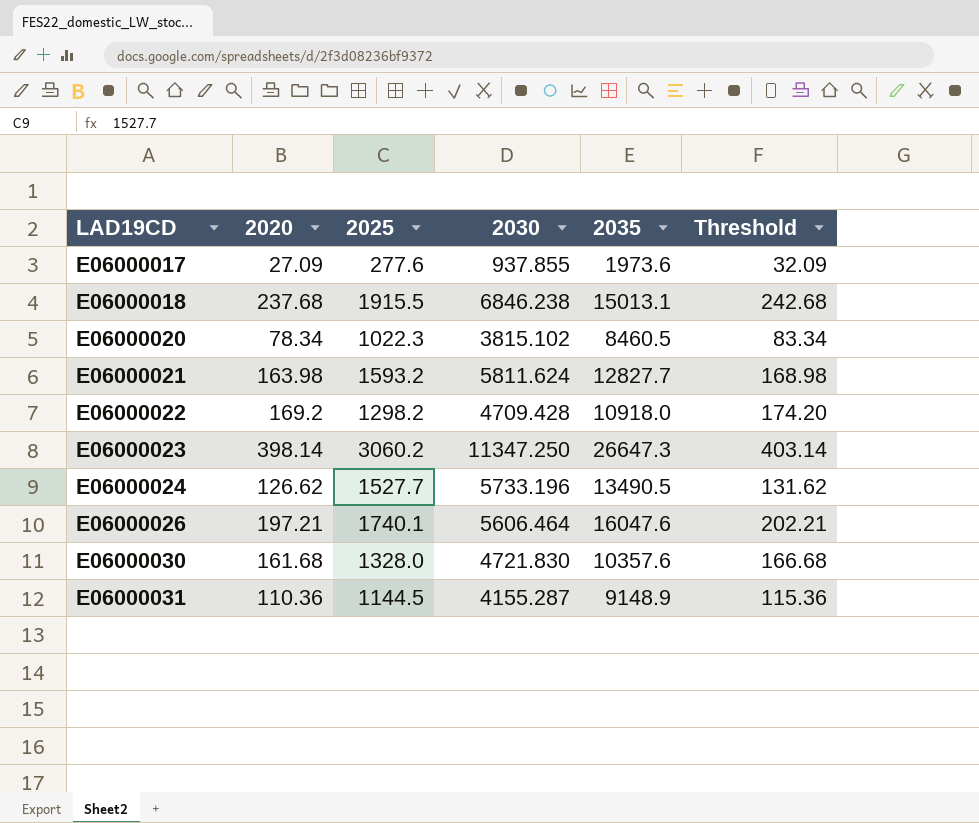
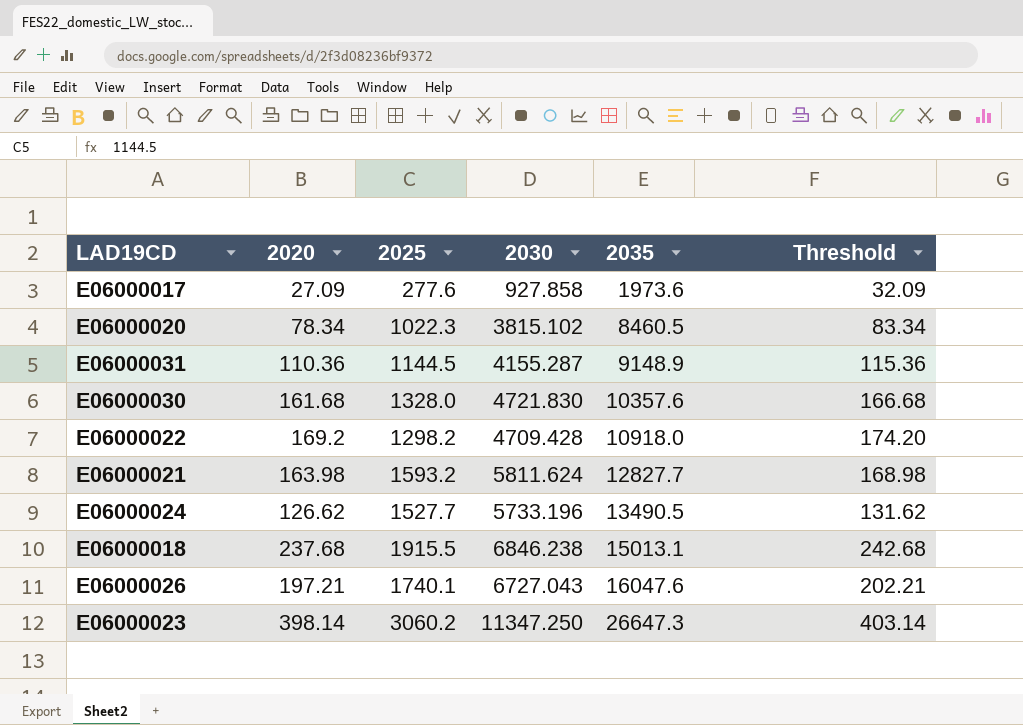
row order: LAD19CD ascending -> 2035 ascending
E06000017 | 2030: 937.855 -> 927.858
E06000026 | 2030: 5606.464 -> 6727.043

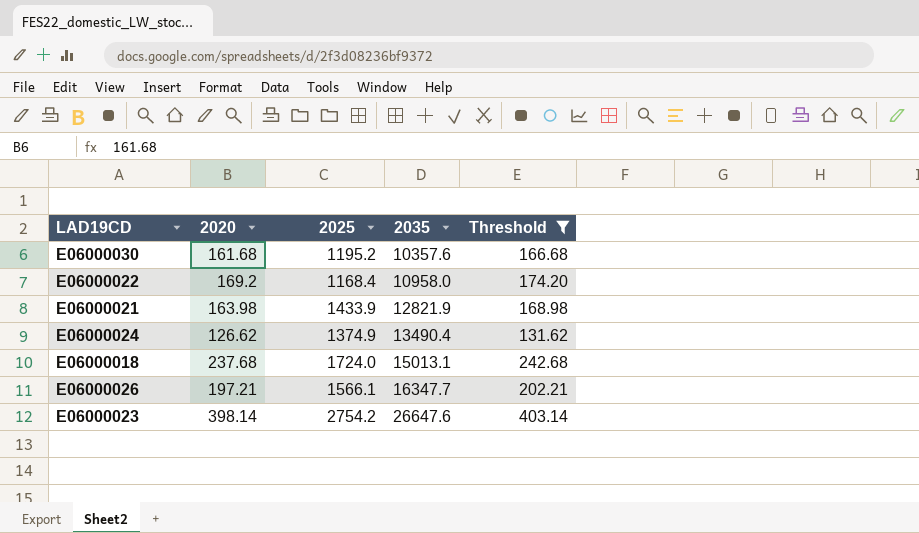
filter: none -> Threshold >= 131.62
column 2030 | position: 4 -> none
E06000030 | 2025: 1328.0 -> 1195.2
E06000022 | 2025: 1298.2 -> 1168.4
E06000022 | 2035: 10918.0 -> 10958.0
E06000021 | 2025: 1593.2 -> 1433.9
E06000021 | 2035: 12827.7 -> 12821.9
E06000024 | 2025: 1527.7 -> 1374.9
E06000024 | 2035: 13490.5 -> 13490.4
E06000018 | 2025: 1915.5 -> 1724.0
E06000026 | 2025: 1740.1 -> 1566.1
E06000026 | 2035: 16047.6 -> 16347.7
E06000023 | 2025: 3060.2 -> 2754.2
E06000023 | 2035: 26647.3 -> 26647.6

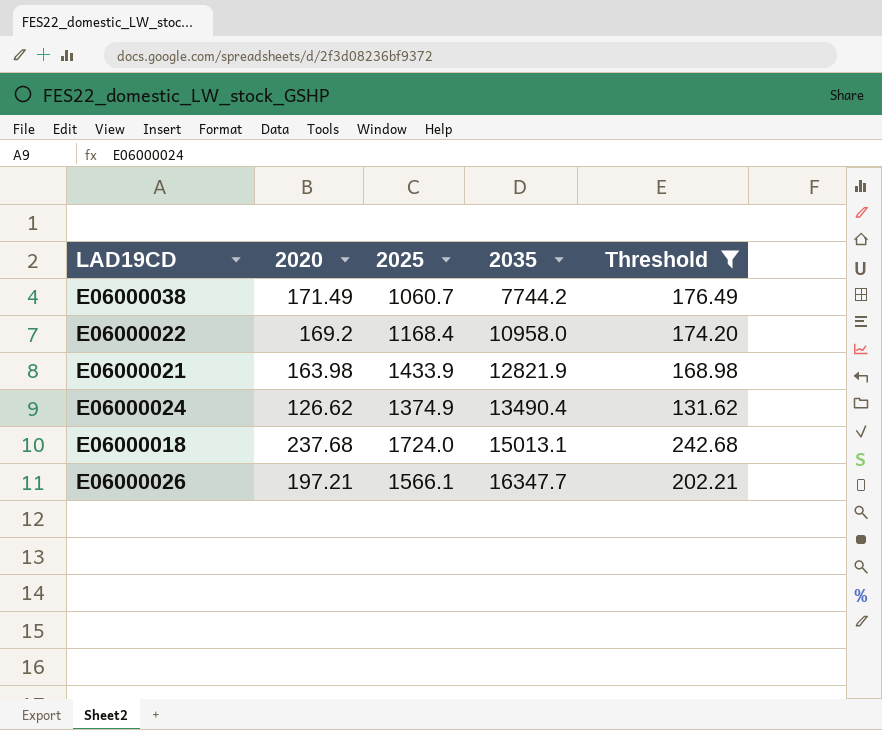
row E06000030: 161.68 | 1195.2 | 10357.6 | 166.68 -> none
row E06000023: 398.14 | 2754.2 | 26647.6 | 403.14 -> none
row E06000038: none -> 171.49 | 1060.7 | 7744.2 | 176.49

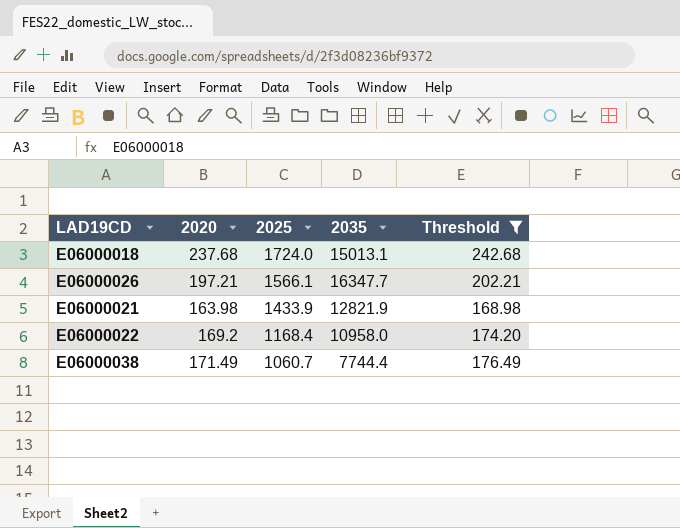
row order: 2035 ascending -> 2025 descending
row E06000024: 126.62 | 1374.9 | 13490.4 | 131.62 -> none
E06000038 | 2035: 7744.2 -> 7744.4

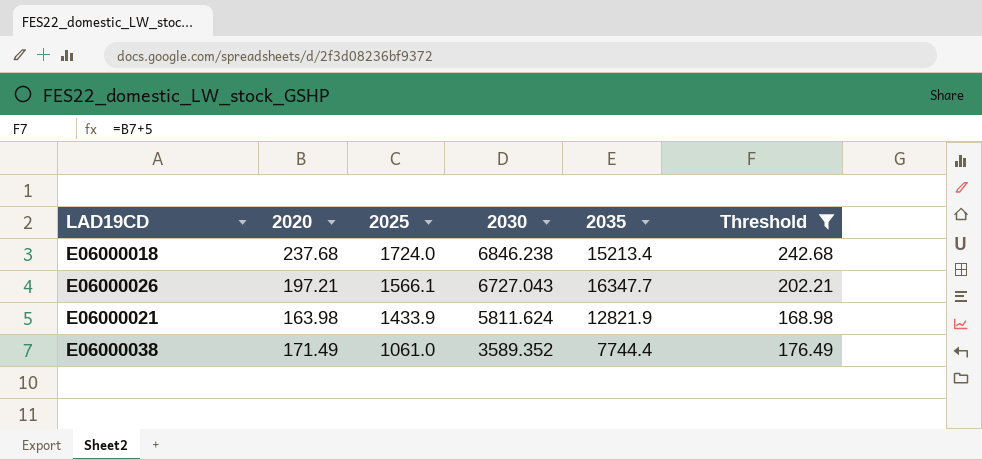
column 2030 | position: none -> 4
row E06000022: 169.2 | 1168.4 | 10958.0 | 174.20 -> none
E06000018 | 2035: 15013.1 -> 15213.4
E06000038 | 2025: 1060.7 -> 1061.0

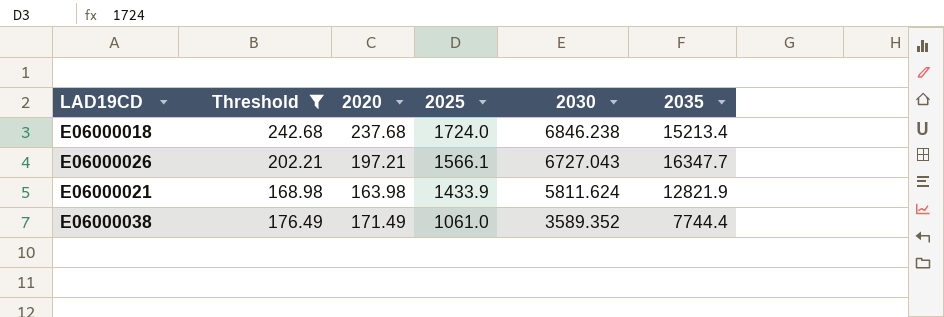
column Threshold | position: 6 -> 2

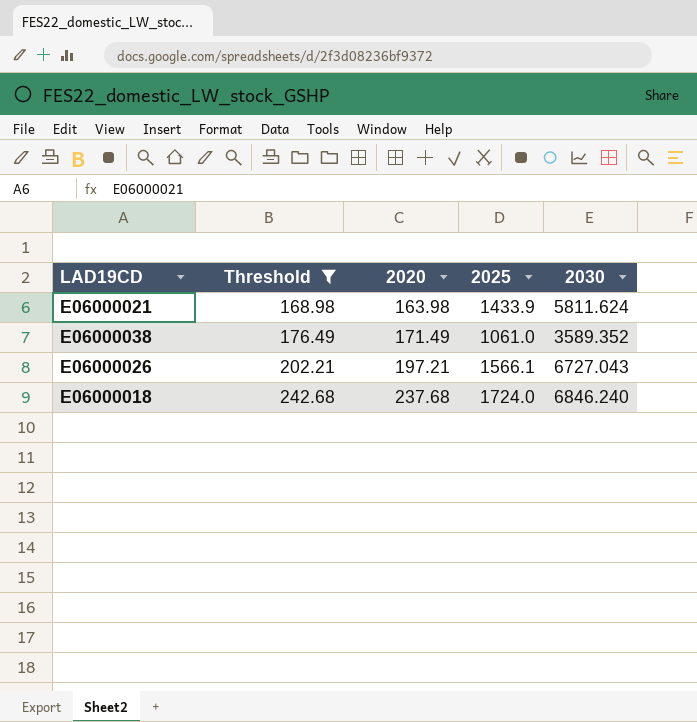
row order: 2025 descending -> Threshold ascending
column 2035 | position: 6 -> none
E06000018 | 2030: 6846.238 -> 6846.240

